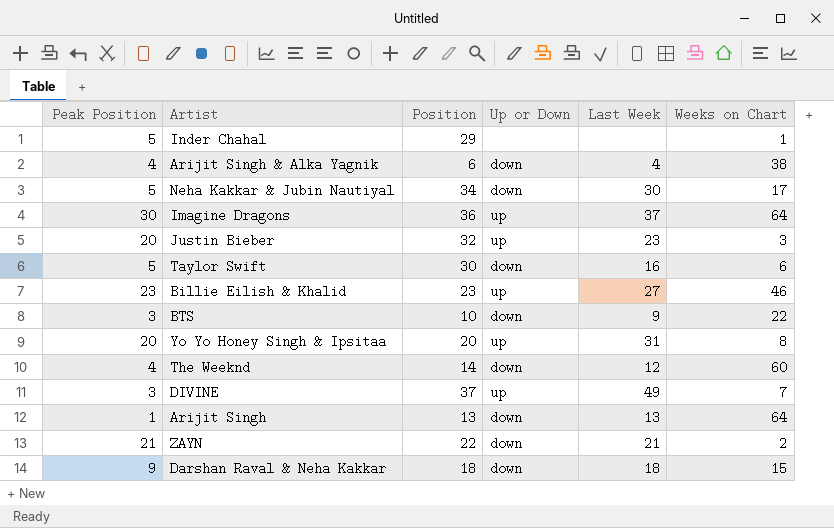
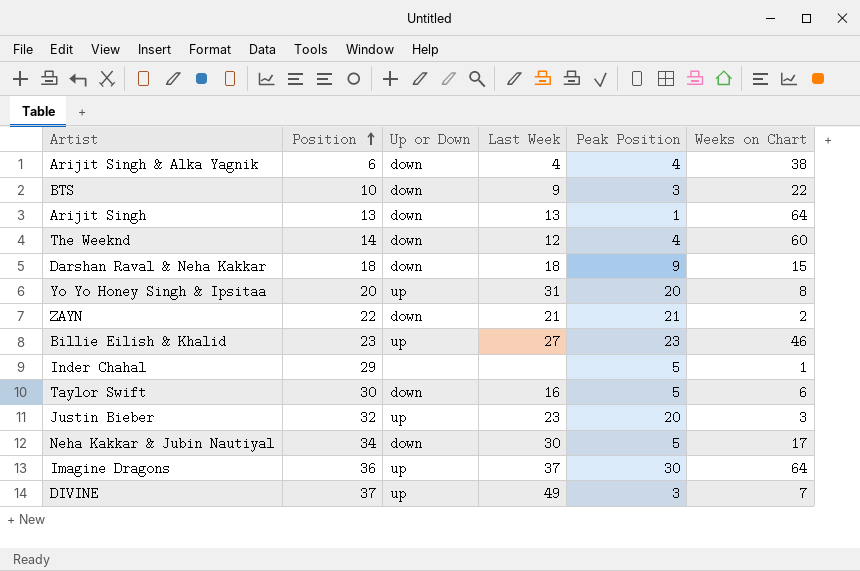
row order: none -> Position ascending
column Peak Position | position: 1 -> 5

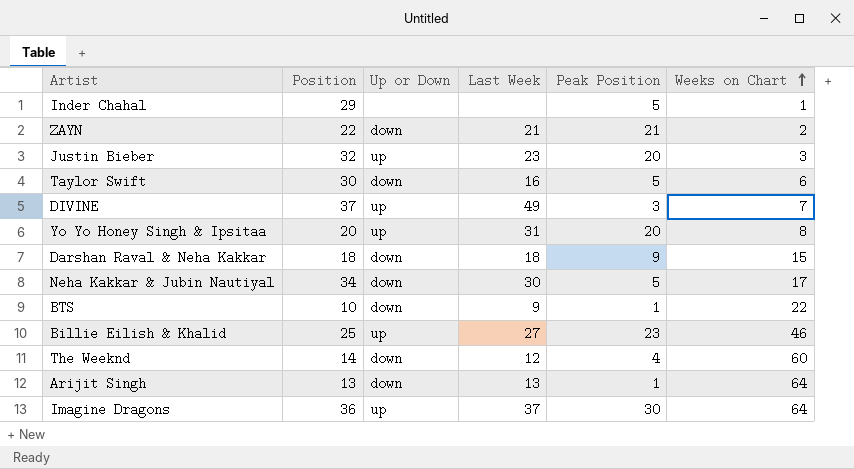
row order: Position ascending -> Weeks on Chart ascending
row Arijit Singh & Alka Yagnik: 6 | down | 4 | 4 | 38 -> none
BTS | Peak Position: 3 -> 1
Billie Eilish & Khalid | Position: 23 -> 25

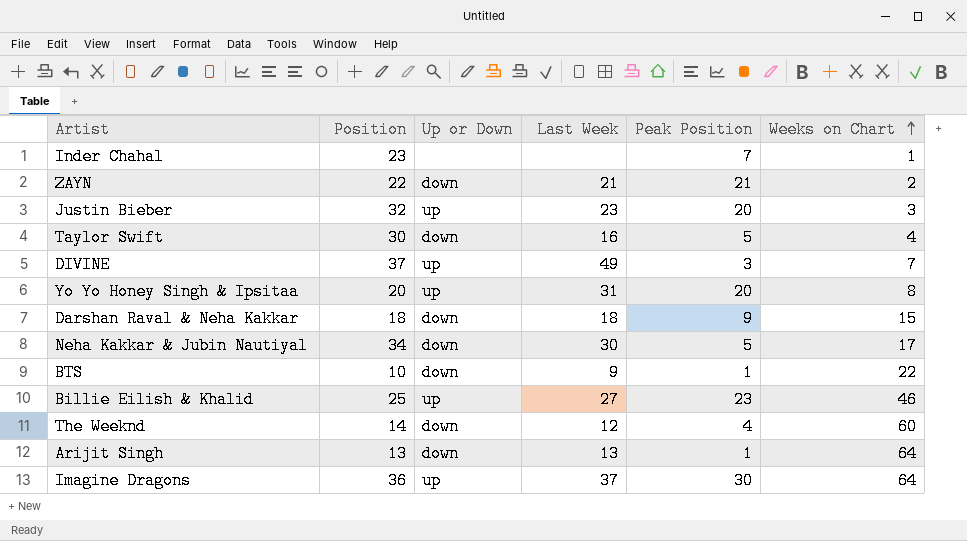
Inder Chahal | Position: 29 -> 23
Inder Chahal | Peak Position: 5 -> 7
Taylor Swift | Weeks on Chart: 6 -> 4

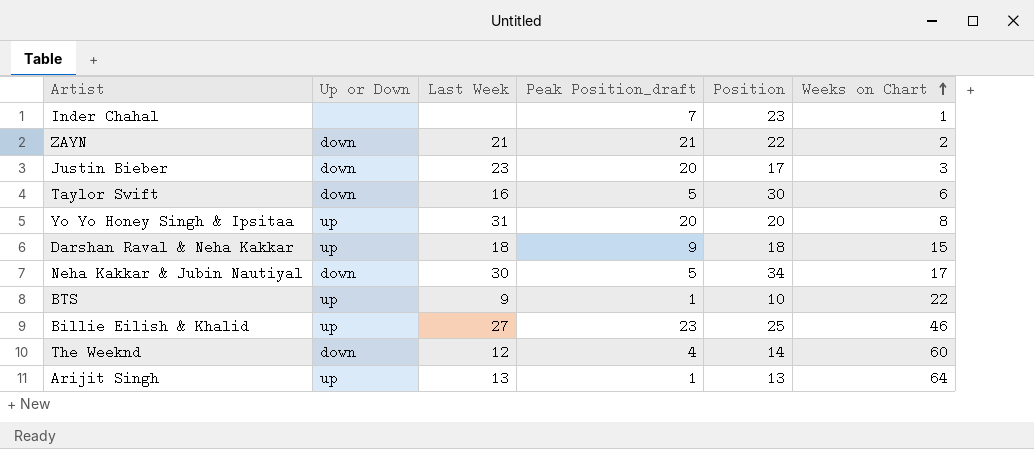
column name: Peak Position -> Peak Position_draft
column Position | position: 2 -> 5
row DIVINE: 37 | up | 49 | 3 | 7 -> none
row Imagine Dragons: 36 | up | 37 | 30 | 64 -> none
Justin Bieber | Up or Down: up -> down
Justin Bieber | Position: 32 -> 17
Taylor Swift | Weeks on Chart: 4 -> 6
Darshan Raval & Neha Kakkar | Up or Down: down -> up
BTS | Up or Down: down -> up
Arijit Singh | Up or Down: down -> up

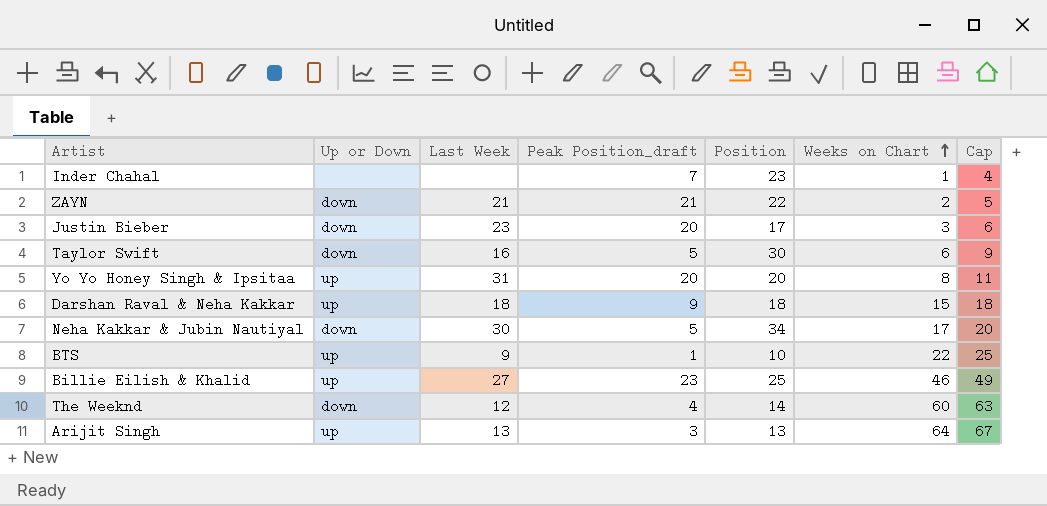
column Cap | formula: none -> [Weeks on Chart] + 3
Arijit Singh | Peak Position_draft: 1 -> 3

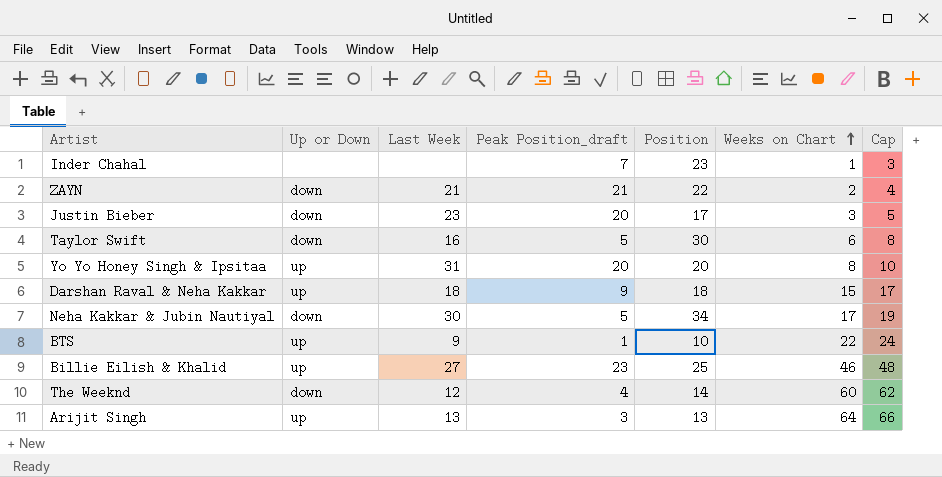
column Cap | formula: [Weeks on Chart] + 3 -> [Weeks on Chart] + 2

